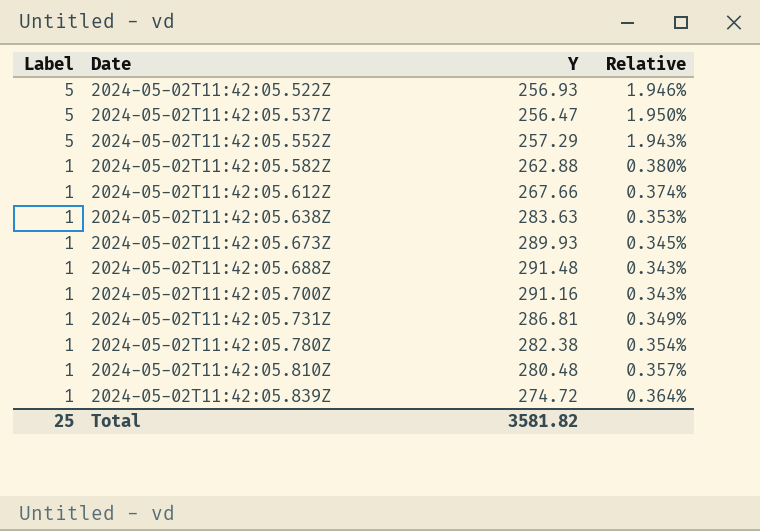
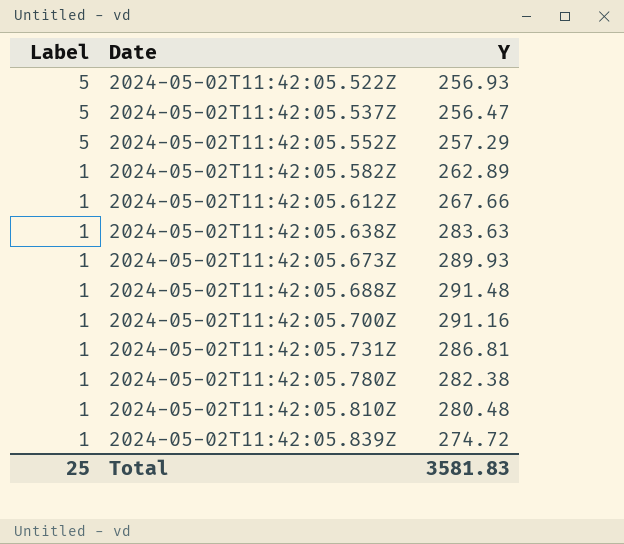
column Relative | formula: [Label] / [Y] -> none
2024-05-02T11:42:05.582Z | Y: 262.88 -> 262.89
Total | Y: 3581.82 -> 3581.83

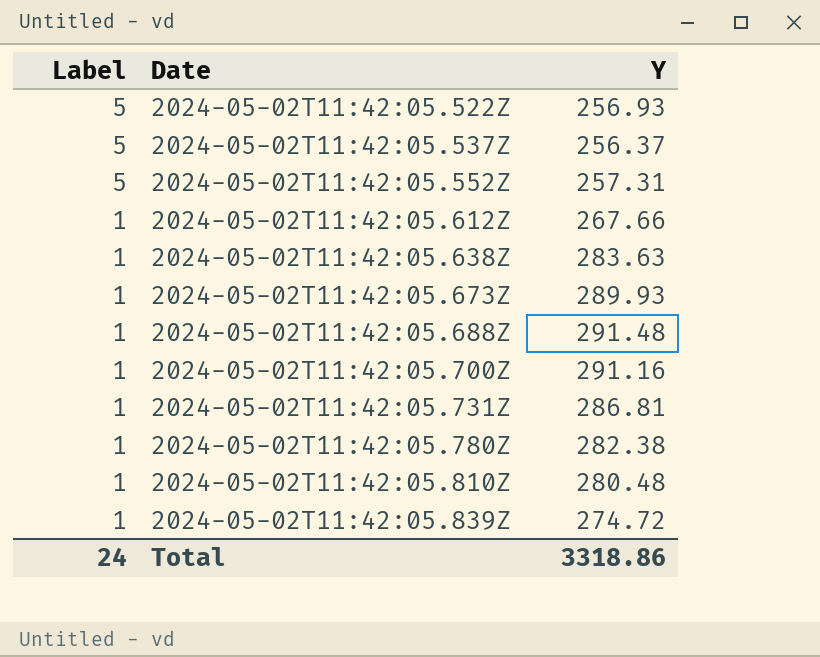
row 2024-05-02T11:42:05.582Z: 1 | 262.89 -> none
2024-05-02T11:42:05.537Z | Y: 256.47 -> 256.37
2024-05-02T11:42:05.552Z | Y: 257.29 -> 257.31
Total | Label: 25 -> 24
Total | Y: 3581.83 -> 3318.86

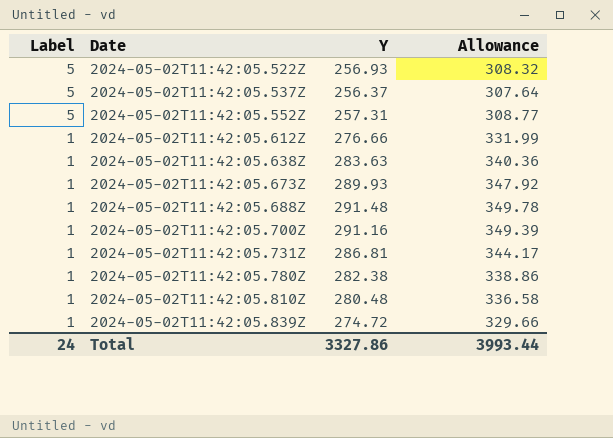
column Allowance | formula: none -> [Y] * 1.2
2024-05-02T11:42:05.612Z | Y: 267.66 -> 276.66
Total | Y: 3318.86 -> 3327.86

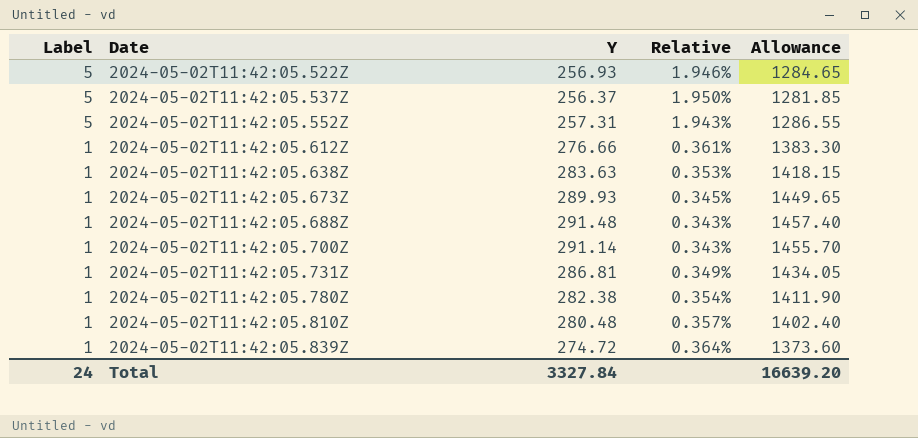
column Relative | formula: none -> [Label] / [Y]
column Allowance | formula: [Y] * 1.2 -> [Y] * 5
2024-05-02T11:42:05.700Z | Y: 291.16 -> 291.14
Total | Y: 3327.86 -> 3327.84
Total | Allowance: 3993.44 -> 16639.20

